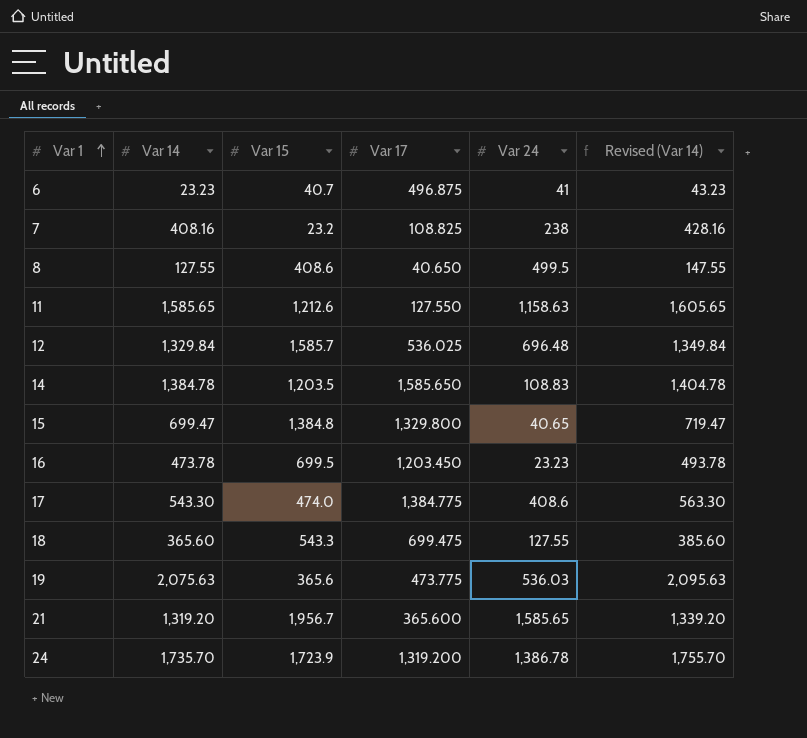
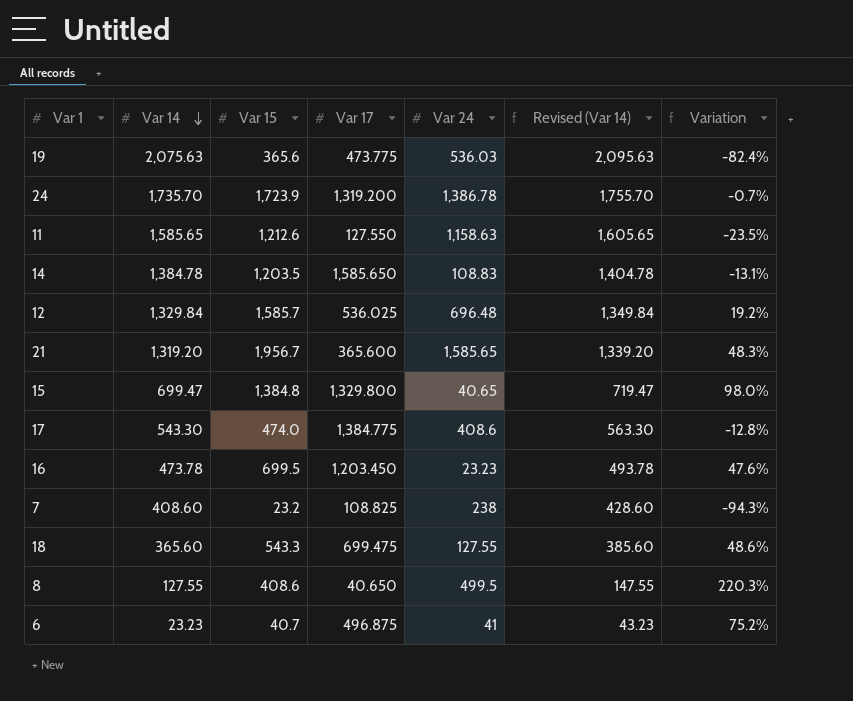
row order: Var 1 ascending -> Var 14 descending
column Variation | formula: none -> ([Var 15] - [Var 14]) / [Var 14]
7 | Var 14: 408.16 -> 408.60
7 | Revised (Var 14): 428.16 -> 428.60

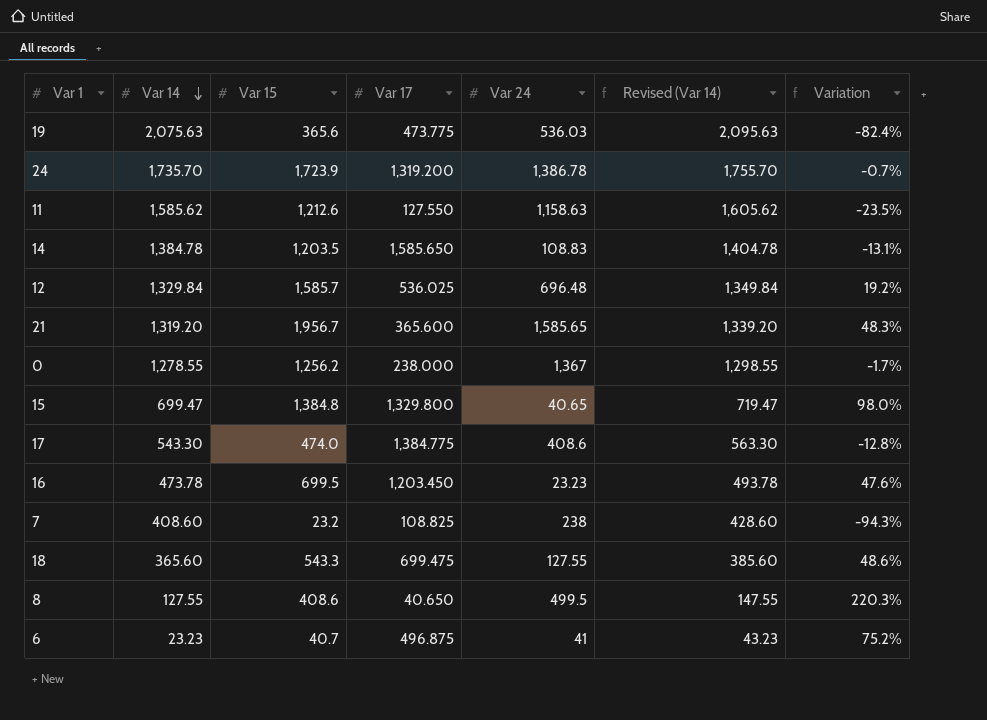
11 | Var 14: 1,585.65 -> 1,585.62
11 | Revised (Var 14): 1,605.65 -> 1,605.62
row 0: none -> 1,278.55 | 1,256.2 | 238.000 | 1,367 | 1,298.55 | -1.7%

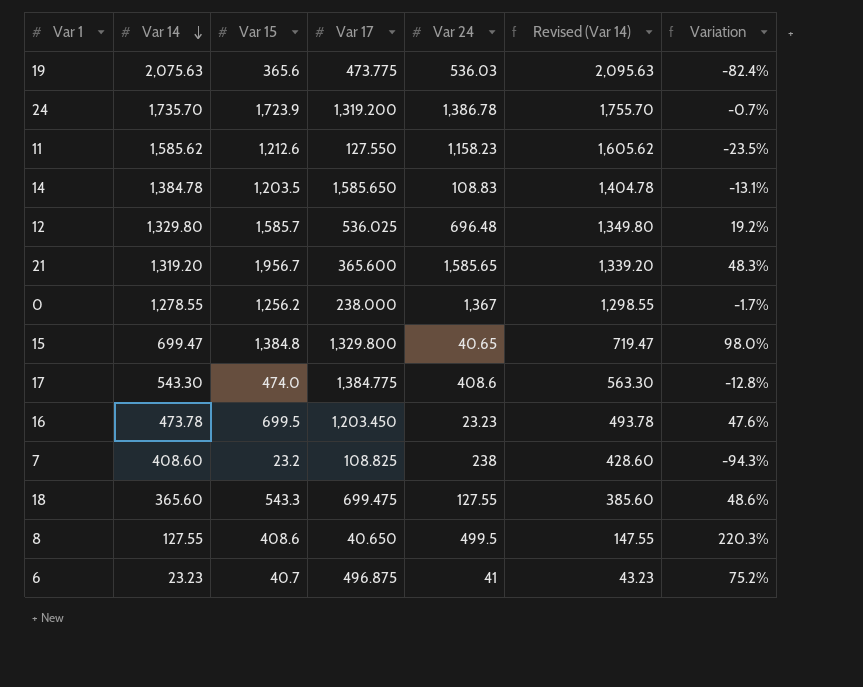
11 | Var 24: 1,158.63 -> 1,158.23
12 | Var 14: 1,329.84 -> 1,329.80
12 | Revised (Var 14): 1,349.84 -> 1,349.80

